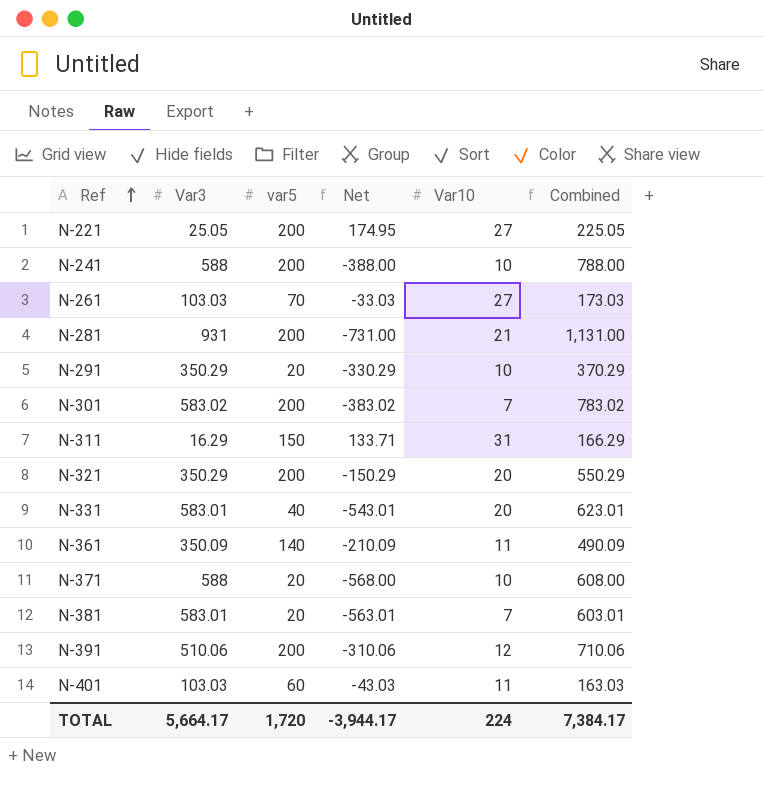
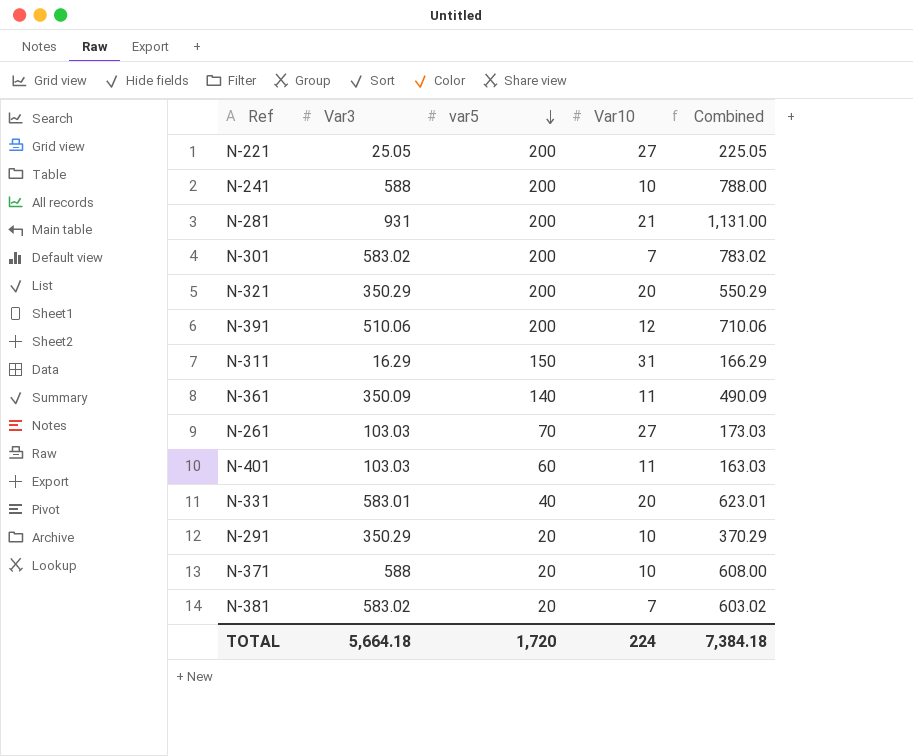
row order: Ref ascending -> var5 descending
column Net | formula: [var5] - [Var3] -> none
N-381 | Var3: 583.01 -> 583.02
N-381 | Combined: 603.01 -> 603.02
TOTAL | Var3: 5,664.17 -> 5,664.18
TOTAL | Combined: 7,384.17 -> 7,384.18

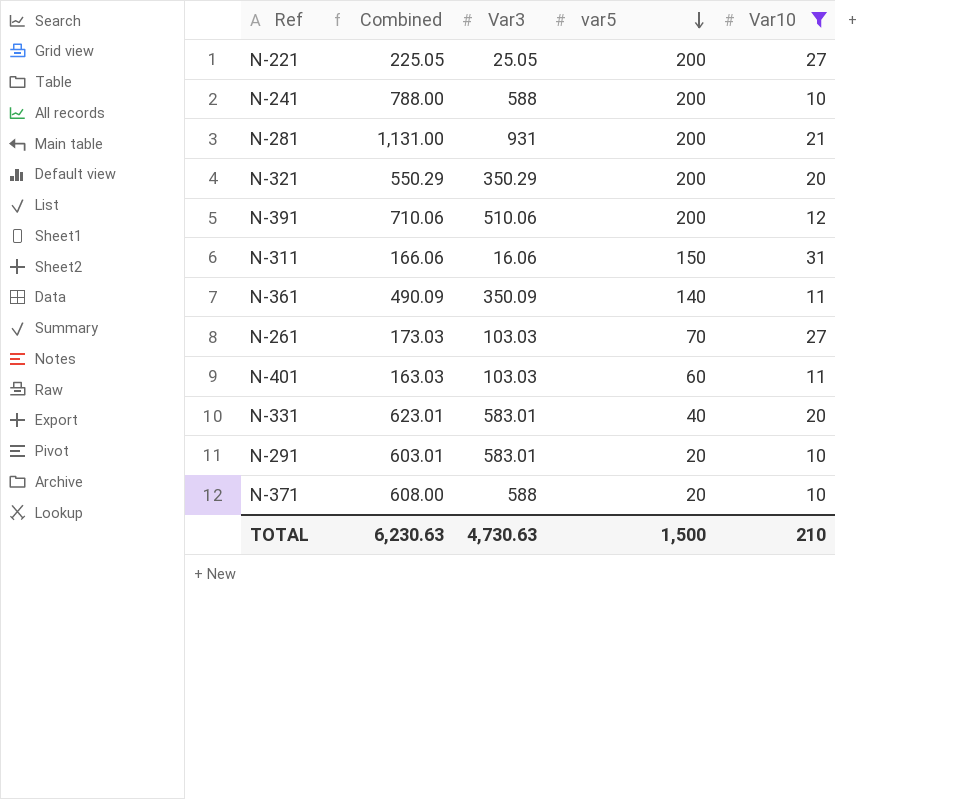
filter: none -> Var10 != 7
column Combined | position: 5 -> 2
N-311 | Combined: 166.29 -> 166.06
N-311 | Var3: 16.29 -> 16.06
N-291 | Combined: 370.29 -> 603.01
N-291 | Var3: 350.29 -> 583.01
TOTAL | Combined: 7,384.18 -> 6,230.63
TOTAL | Var3: 5,664.18 -> 4,730.63
TOTAL | var5: 1,720 -> 1,500
TOTAL | Var10: 224 -> 210

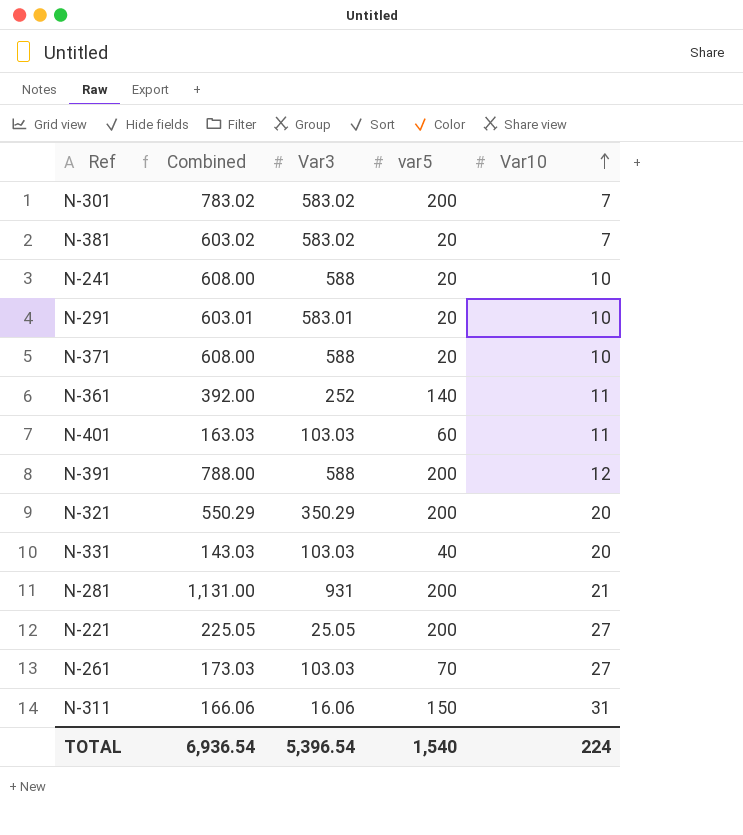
filter: Var10 != 7 -> none
row order: var5 descending -> Var10 ascending
N-241 | Combined: 788.00 -> 608.00
N-241 | var5: 200 -> 20
N-361 | Combined: 490.09 -> 392.00
N-361 | Var3: 350.09 -> 252
N-391 | Combined: 710.06 -> 788.00
N-391 | Var3: 510.06 -> 588
N-331 | Combined: 623.01 -> 143.03
N-331 | Var3: 583.01 -> 103.03
TOTAL | Combined: 6,230.63 -> 6,936.54
TOTAL | Var3: 4,730.63 -> 5,396.54
TOTAL | var5: 1,500 -> 1,540
TOTAL | Var10: 210 -> 224

